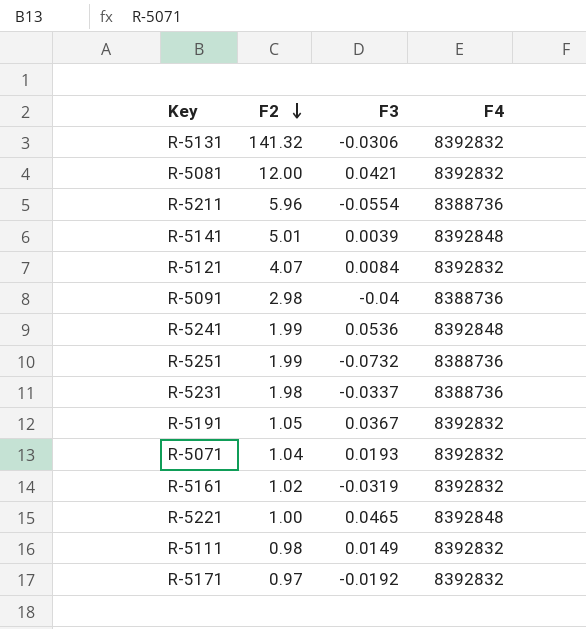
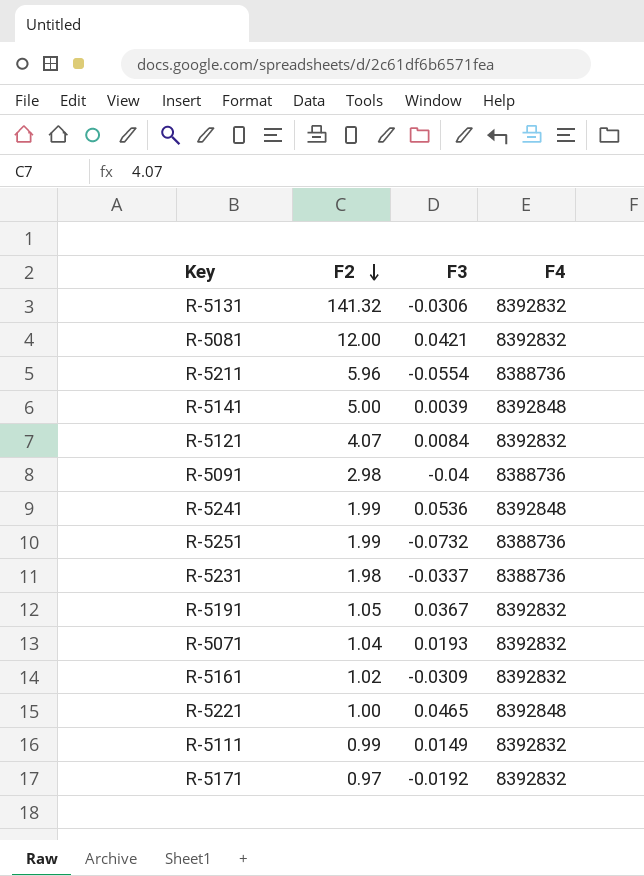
R-5141 | F2: 5.01 -> 5.00
R-5161 | F3: -0.0319 -> -0.0309
R-5111 | F2: 0.98 -> 0.99

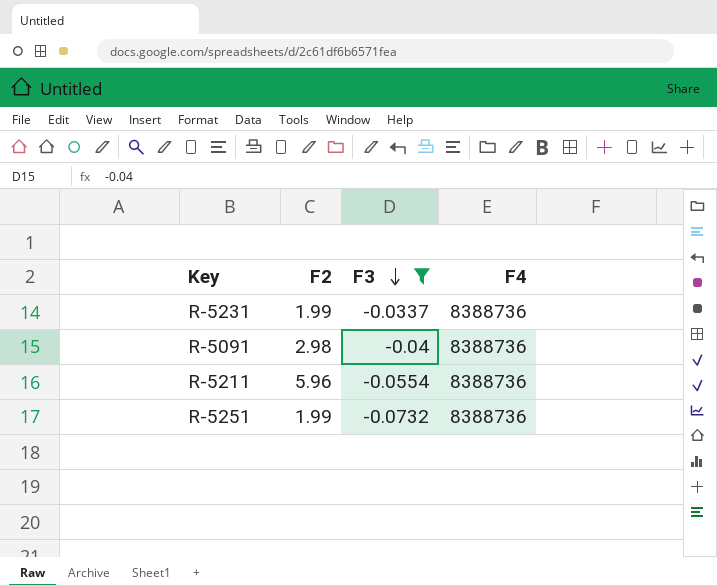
filter: none -> F3 <= -0.0337
row order: F2 descending -> F3 descending
R-5231 | F2: 1.98 -> 1.99

